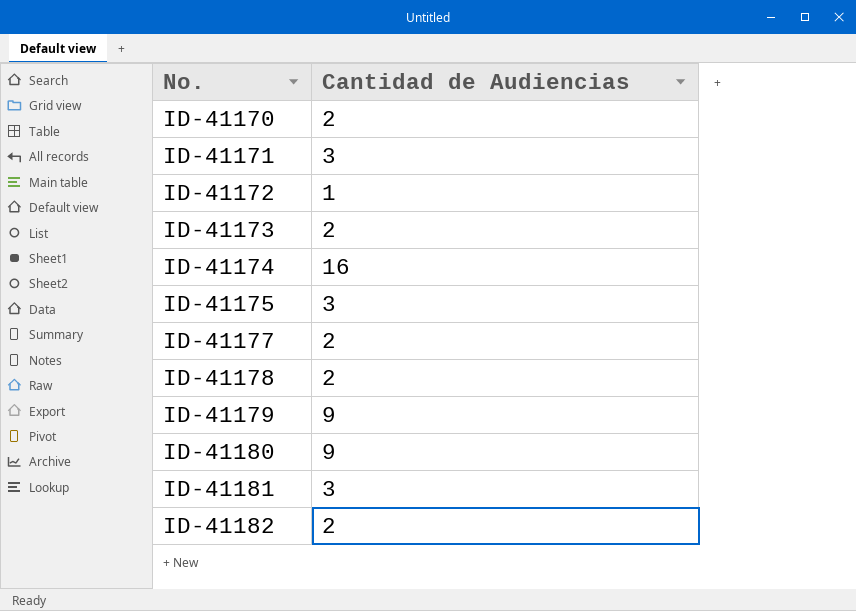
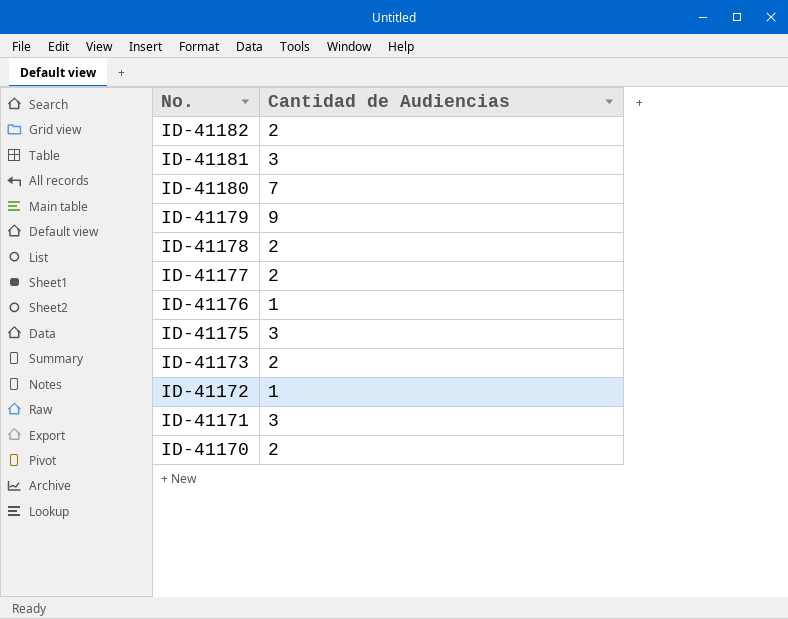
row order: No. ascending -> No. descending
row ID-41174: 16 -> none
ID-41180 | Cantidad de Audiencias: 9 -> 7
row ID-41176: none -> 1

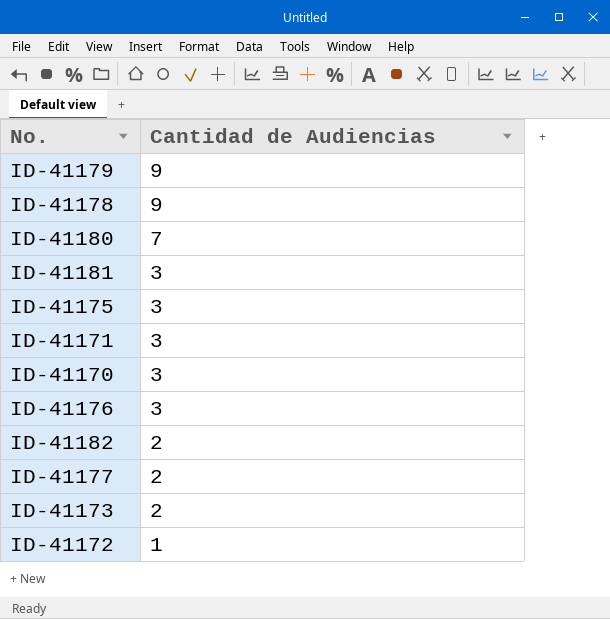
row order: No. descending -> Cantidad de Audiencias descending
ID-41178 | Cantidad de Audiencias: 2 -> 9
ID-41170 | Cantidad de Audiencias: 2 -> 3
ID-41176 | Cantidad de Audiencias: 1 -> 3

